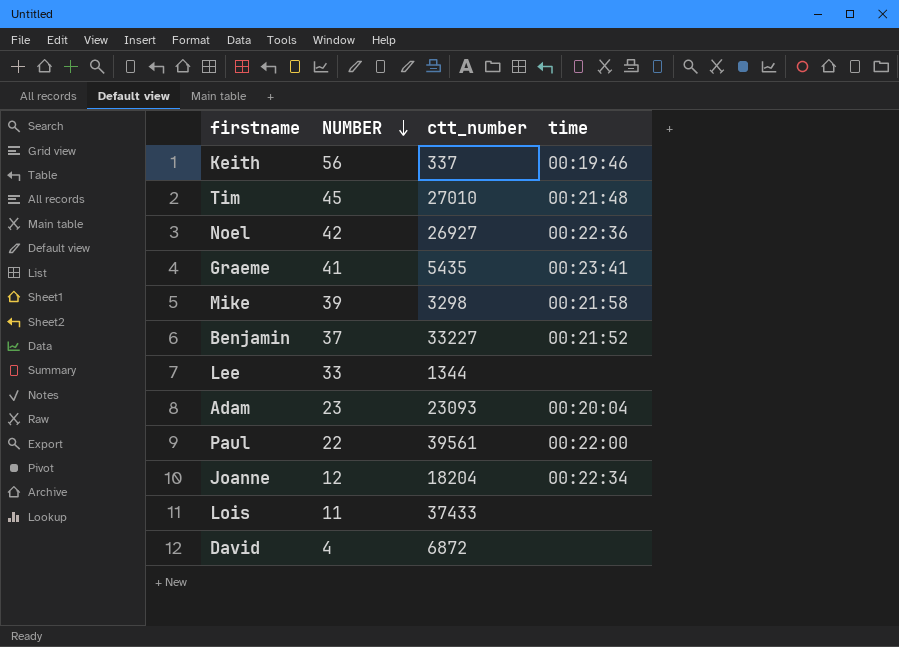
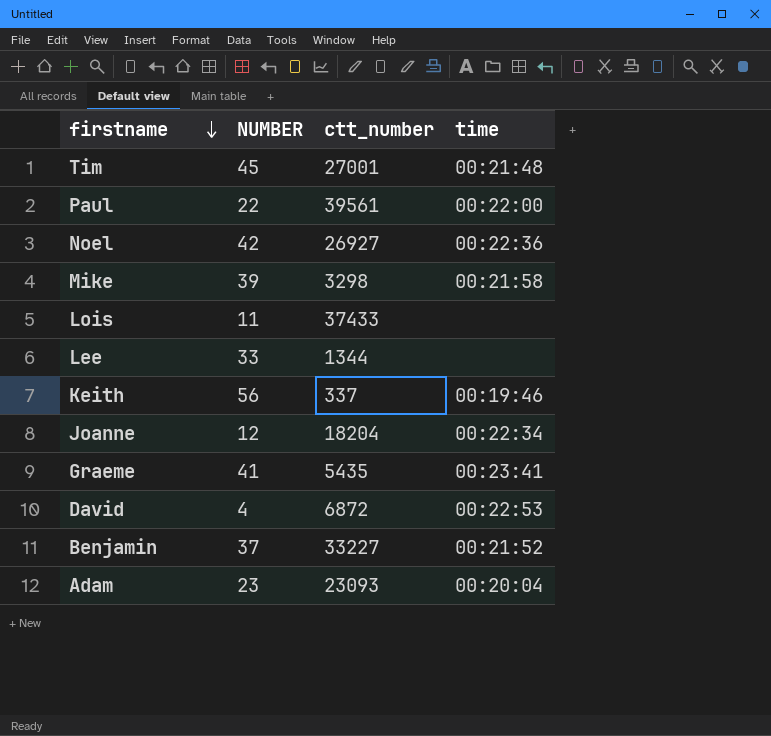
row order: NUMBER descending -> firstname descending
Tim | ctt_number: 27010 -> 27001
David | time: none -> 00:22:53

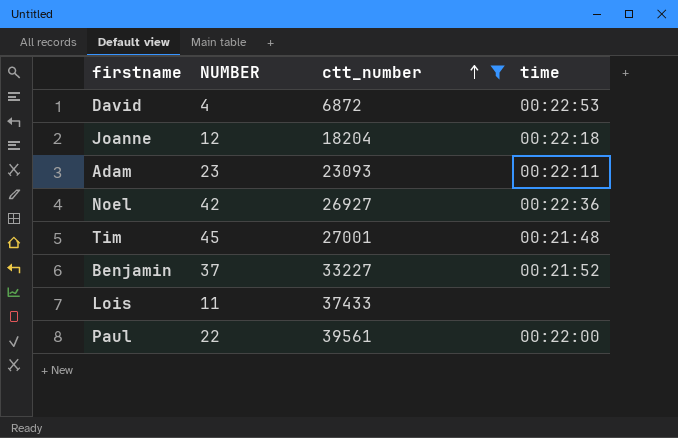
filter: none -> ctt_number >= 6872
row order: firstname descending -> ctt_number ascending
Joanne | time: 00:22:34 -> 00:22:18
Adam | time: 00:20:04 -> 00:22:11

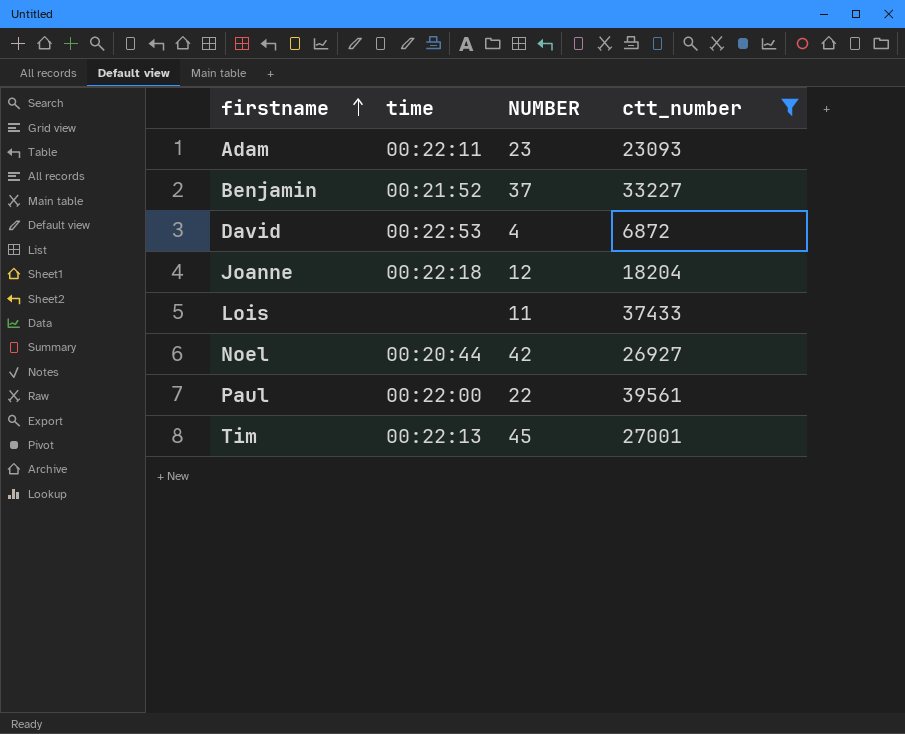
row order: ctt_number ascending -> firstname ascending
column time | position: 4 -> 2
Noel | time: 00:22:36 -> 00:20:44
Tim | time: 00:21:48 -> 00:22:13

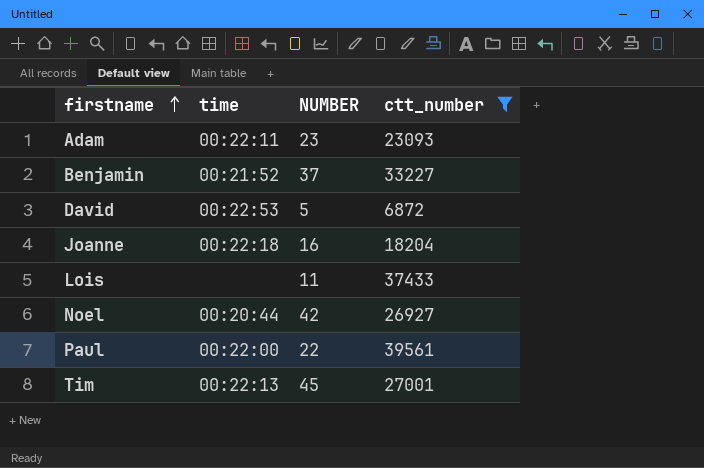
David | NUMBER: 4 -> 5
Joanne | NUMBER: 12 -> 16

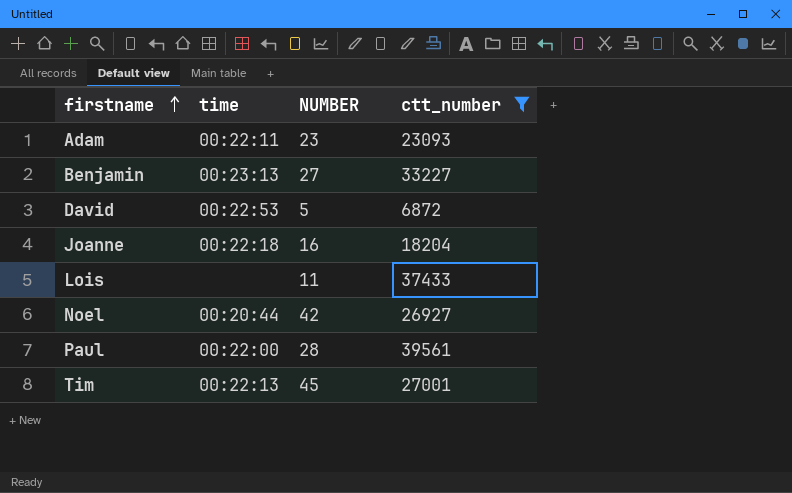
Benjamin | time: 00:21:52 -> 00:23:13
Benjamin | NUMBER: 37 -> 27
Paul | NUMBER: 22 -> 28

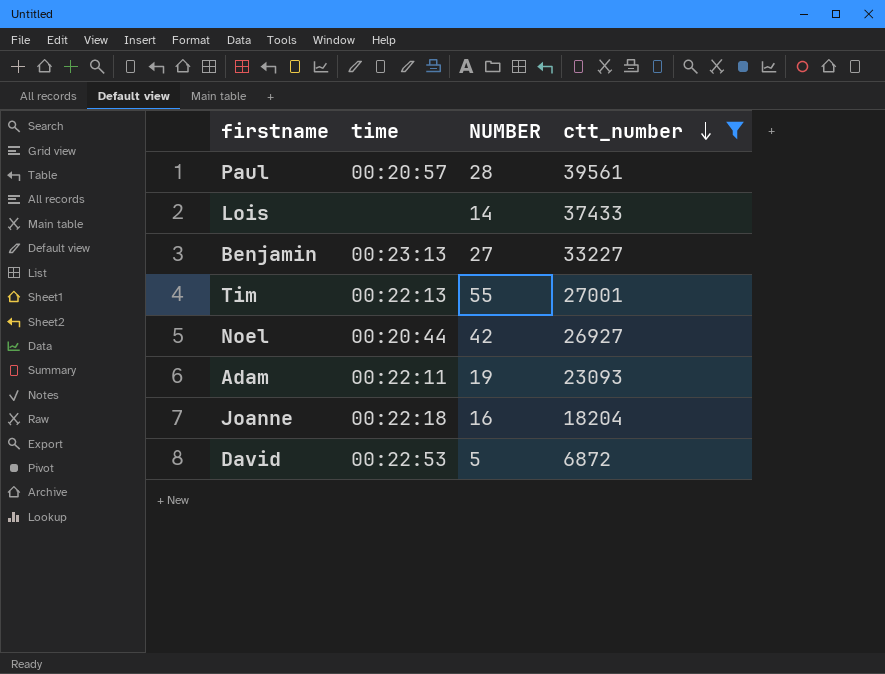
row order: firstname ascending -> ctt_number descending
Paul | time: 00:22:00 -> 00:20:57
Lois | NUMBER: 11 -> 14
Tim | NUMBER: 45 -> 55
Adam | NUMBER: 23 -> 19

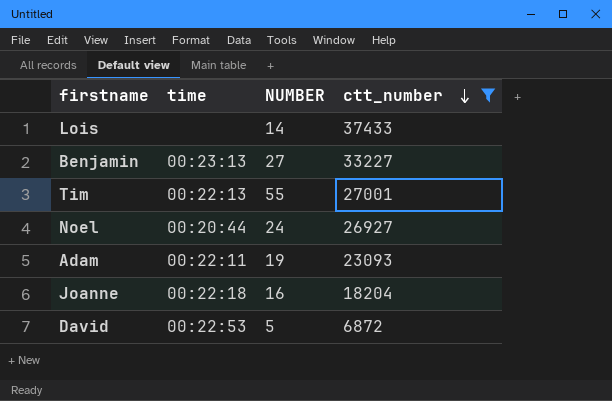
row Paul: 00:20:57 | 28 | 39561 -> none
Noel | NUMBER: 42 -> 24

